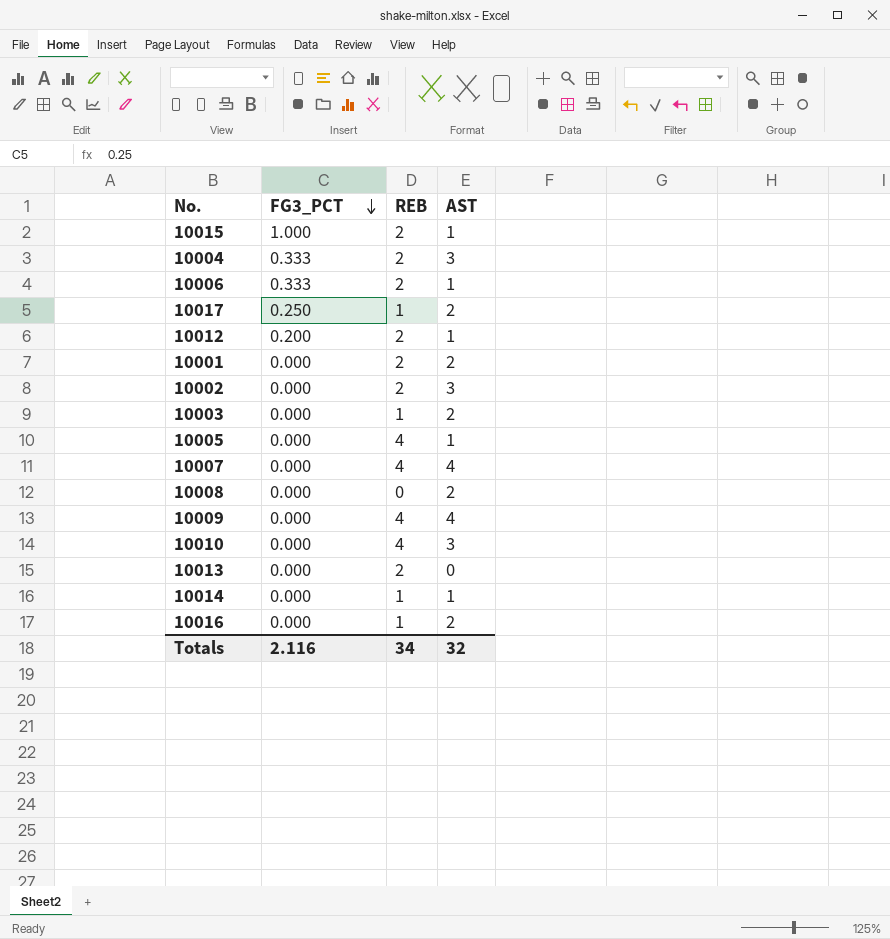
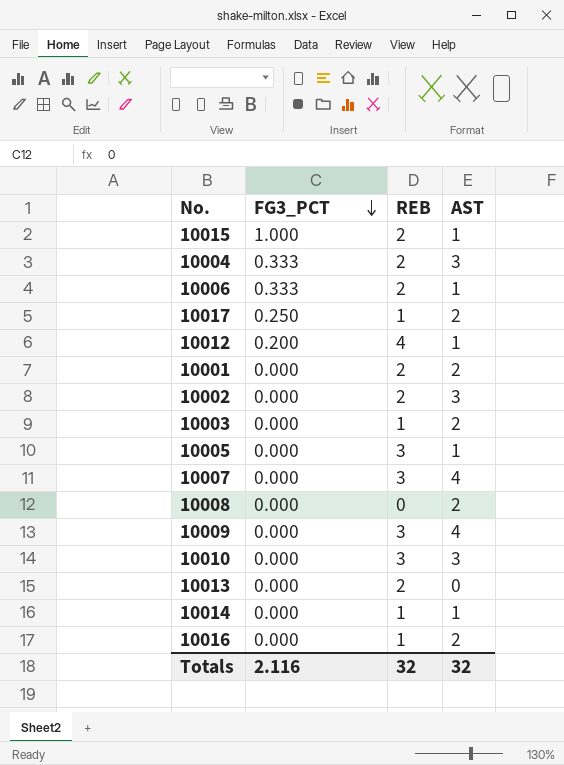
10012 | REB: 2 -> 4
10005 | REB: 4 -> 3
10007 | REB: 4 -> 3
10009 | REB: 4 -> 3
10010 | REB: 4 -> 3
Totals | REB: 34 -> 32

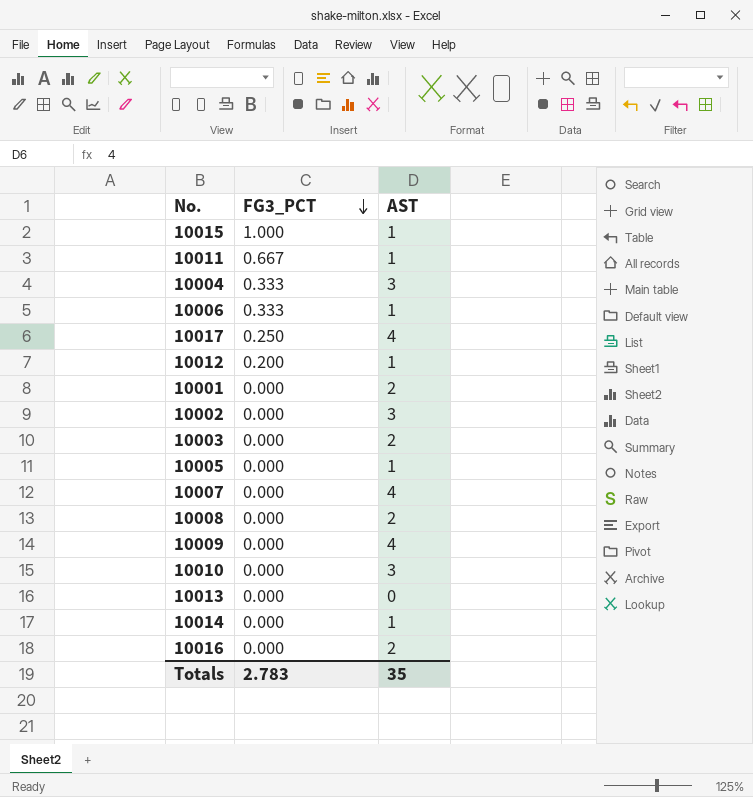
column REB | position: 3 -> none
row 10011: none -> 0.667 | 1
10017 | AST: 2 -> 4
Totals | FG3_PCT: 2.116 -> 2.783
Totals | AST: 32 -> 35

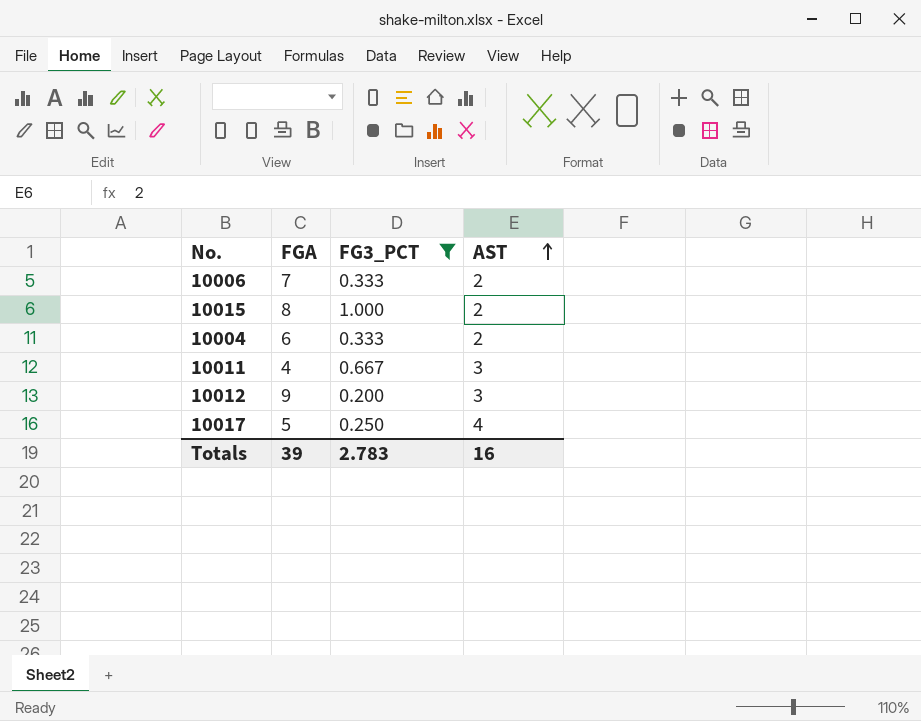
filter: none -> FG3_PCT != 0.000
row order: FG3_PCT descending -> AST ascending
column FGA | position: none -> 2
10006 | AST: 1 -> 2
10015 | AST: 1 -> 2
10004 | AST: 3 -> 2
10011 | AST: 1 -> 3
10012 | AST: 1 -> 3
Totals | AST: 35 -> 16

